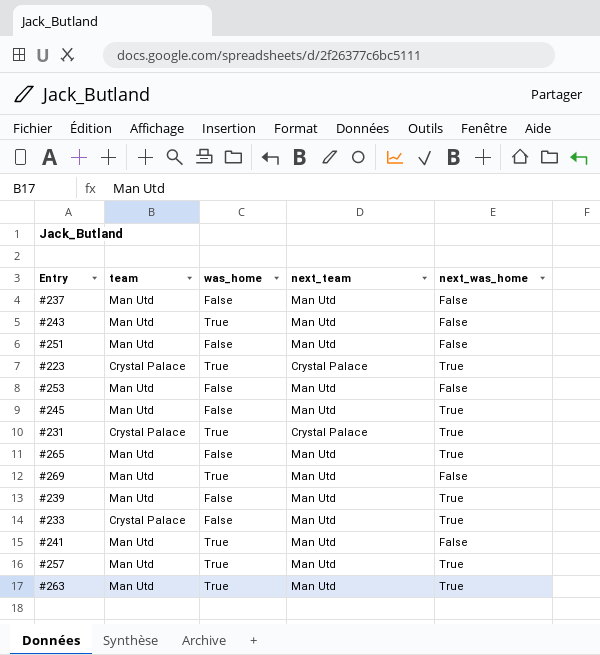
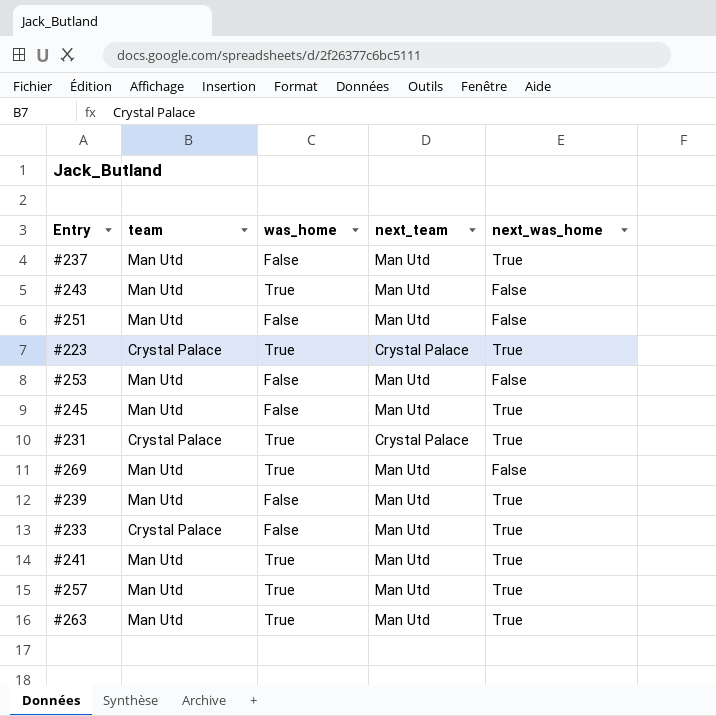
row #265: Man Utd | False | Man Utd | True -> none
#237 | next_was_home: False -> True
#241 | next_was_home: False -> True

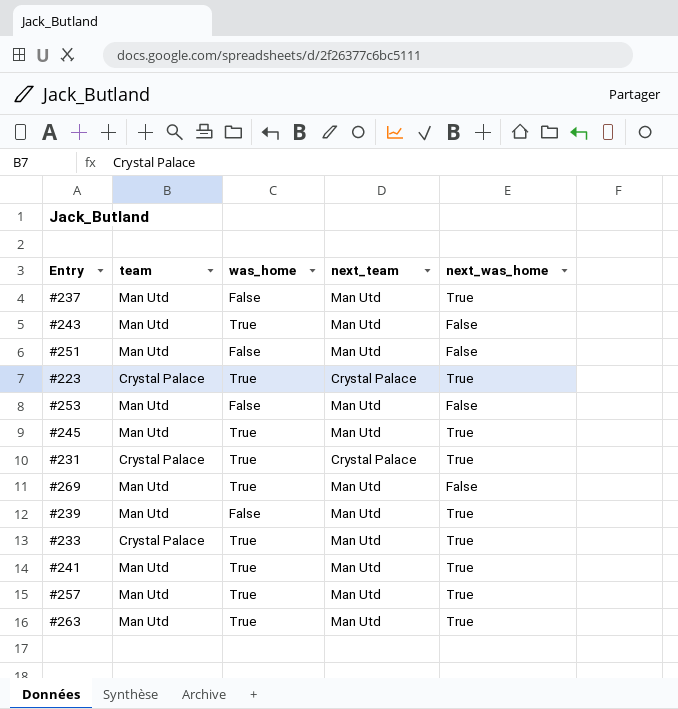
#245 | was_home: False -> True
#233 | was_home: False -> True

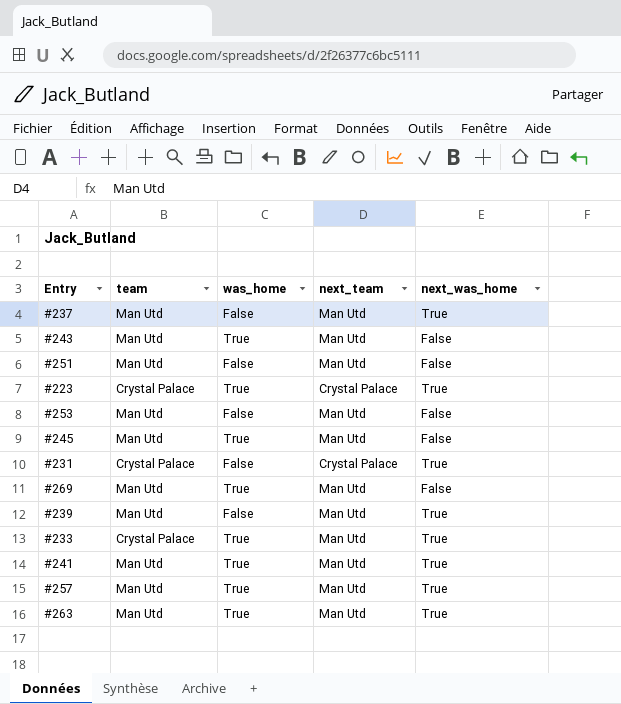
#245 | next_was_home: True -> False
#231 | was_home: True -> False

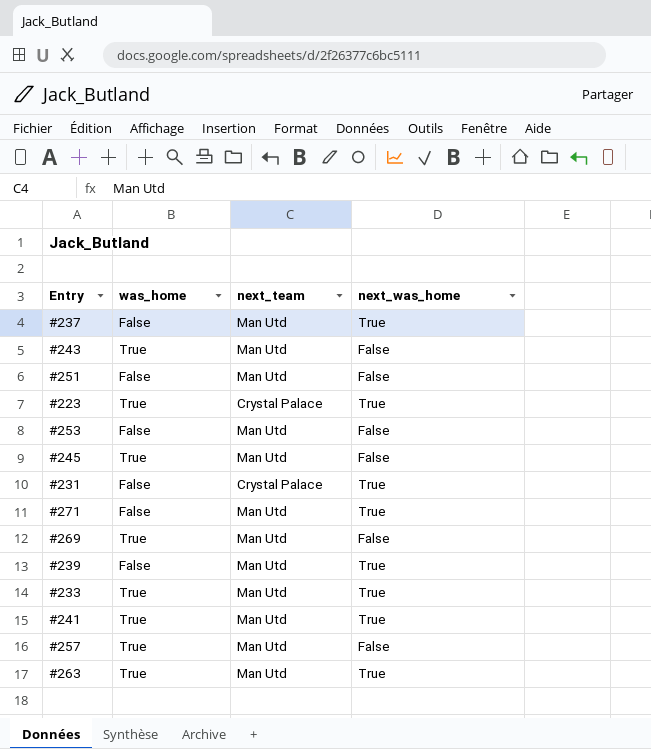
column team | position: 2 -> none
row #271: none -> False | Man Utd | True
#257 | next_was_home: True -> False

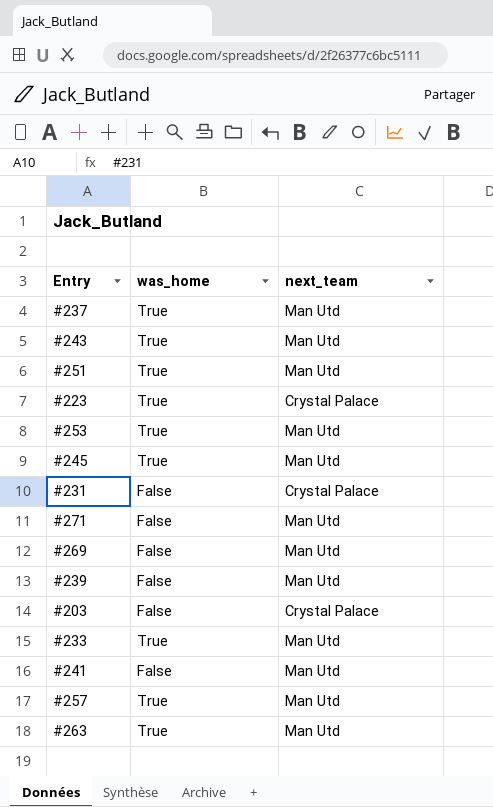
column next_was_home | position: 4 -> none
#237 | was_home: False -> True
#251 | was_home: False -> True
#253 | was_home: False -> True
#269 | was_home: True -> False
row #203: none -> False | Crystal Palace
#241 | was_home: True -> False

